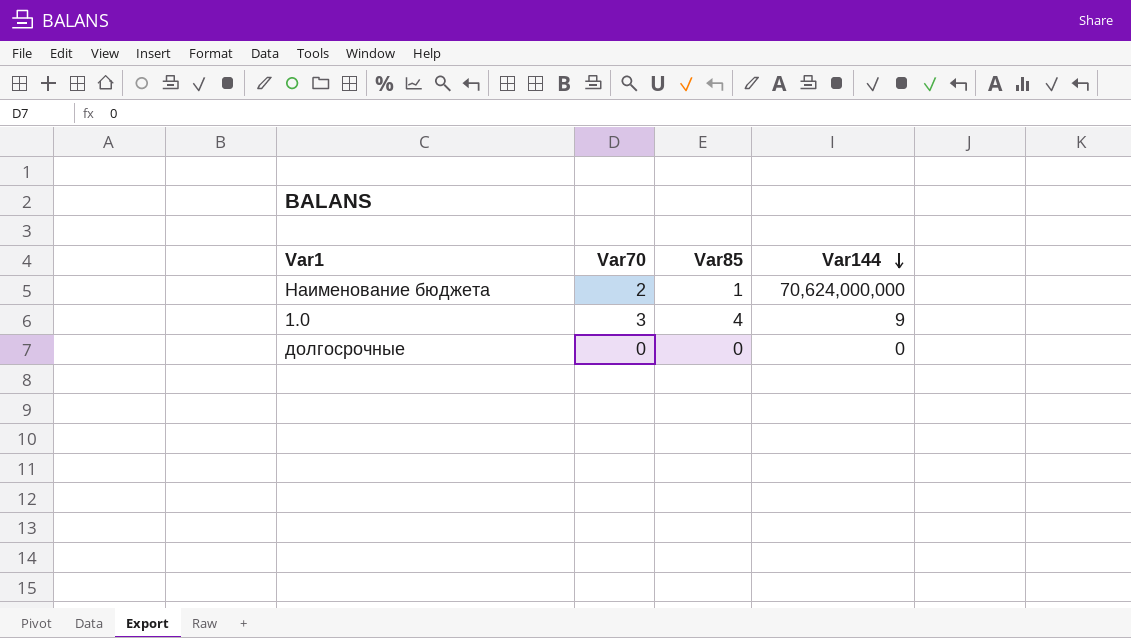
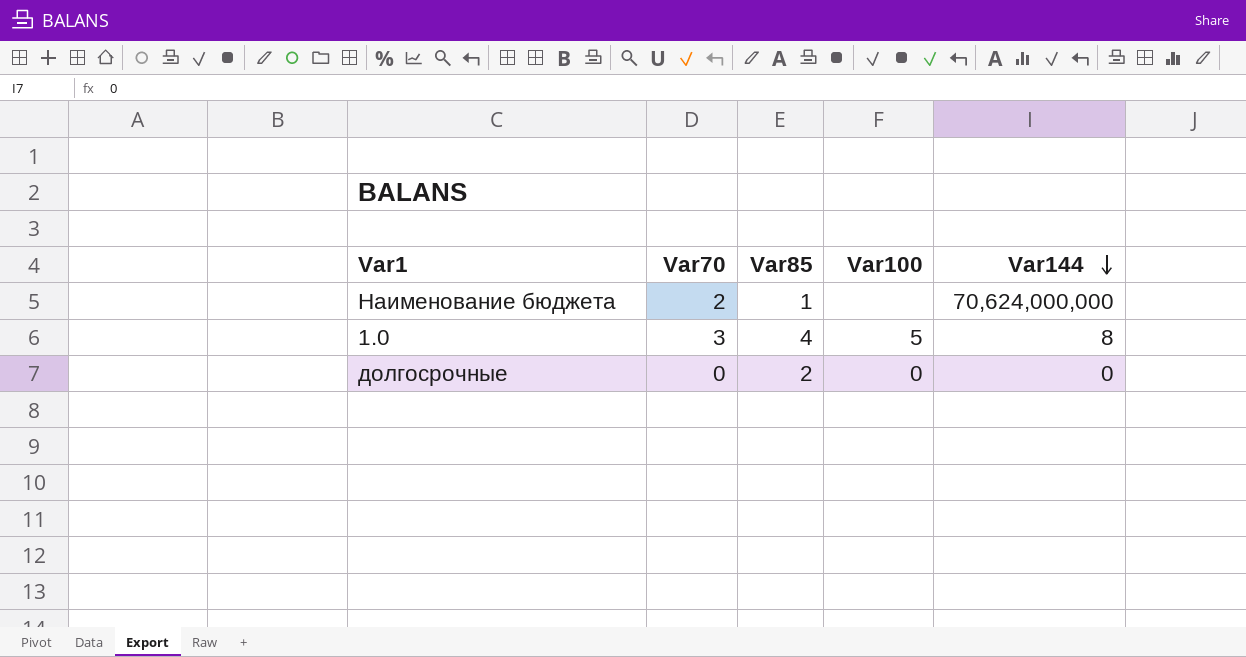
column Var100 | position: none -> 4
1.0 | Var144: 9 -> 8
долгосрочные | Var85: 0 -> 2

